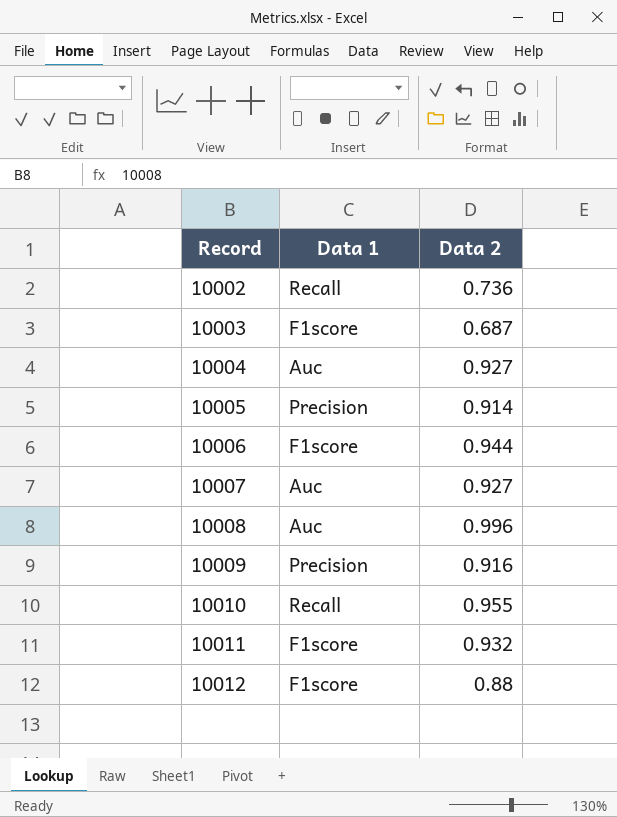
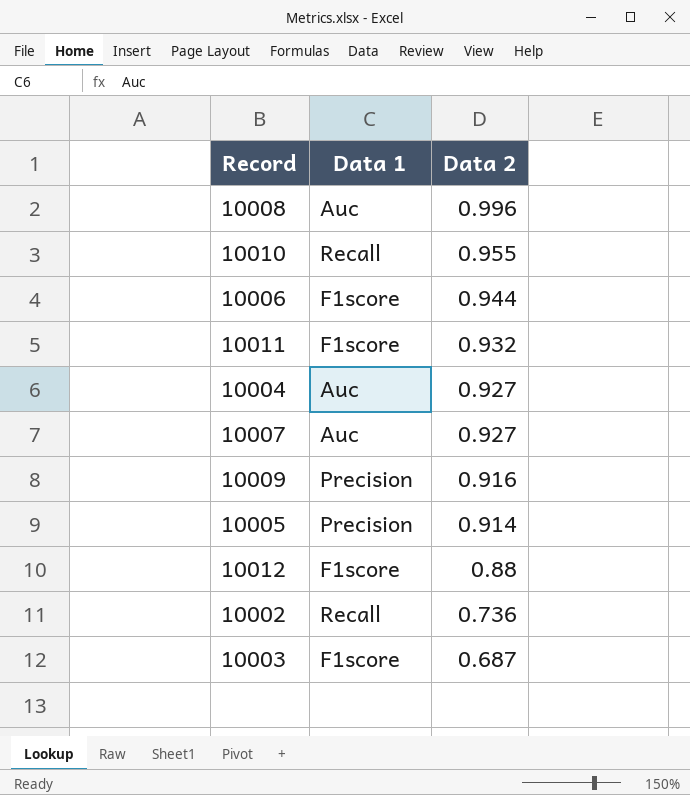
row order: Record ascending -> Data 2 descending

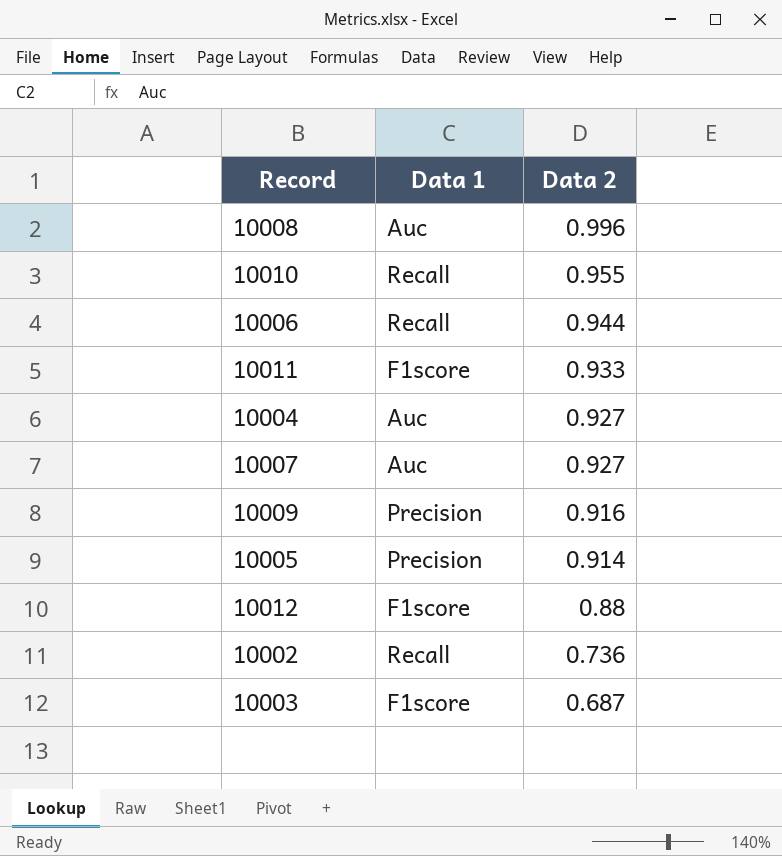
10006 | Data 1: F1score -> Recall
10011 | Data 2: 0.932 -> 0.933

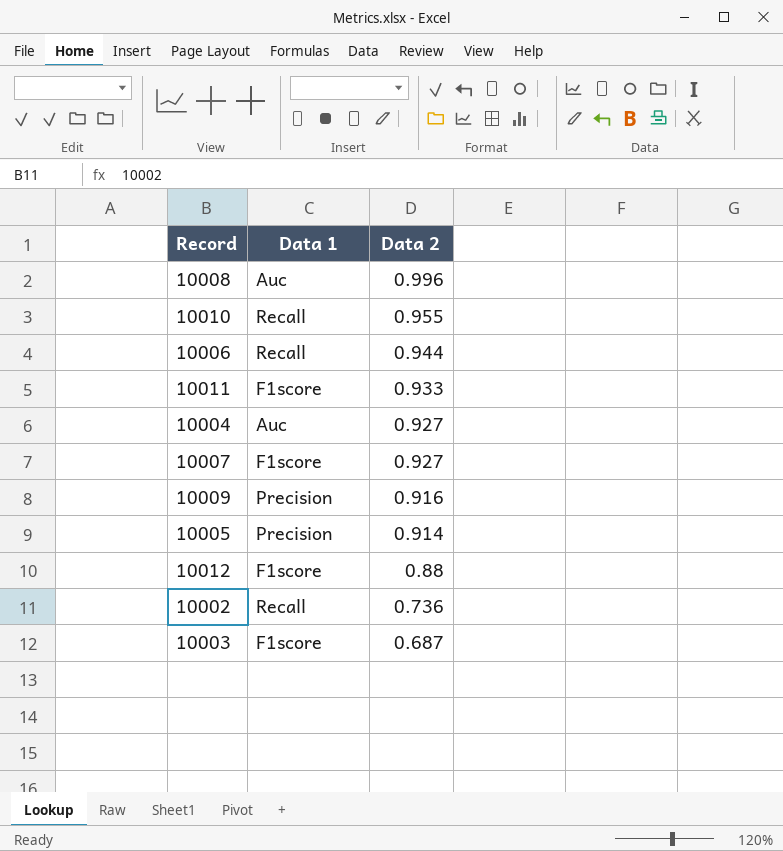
10007 | Data 1: Auc -> F1score

